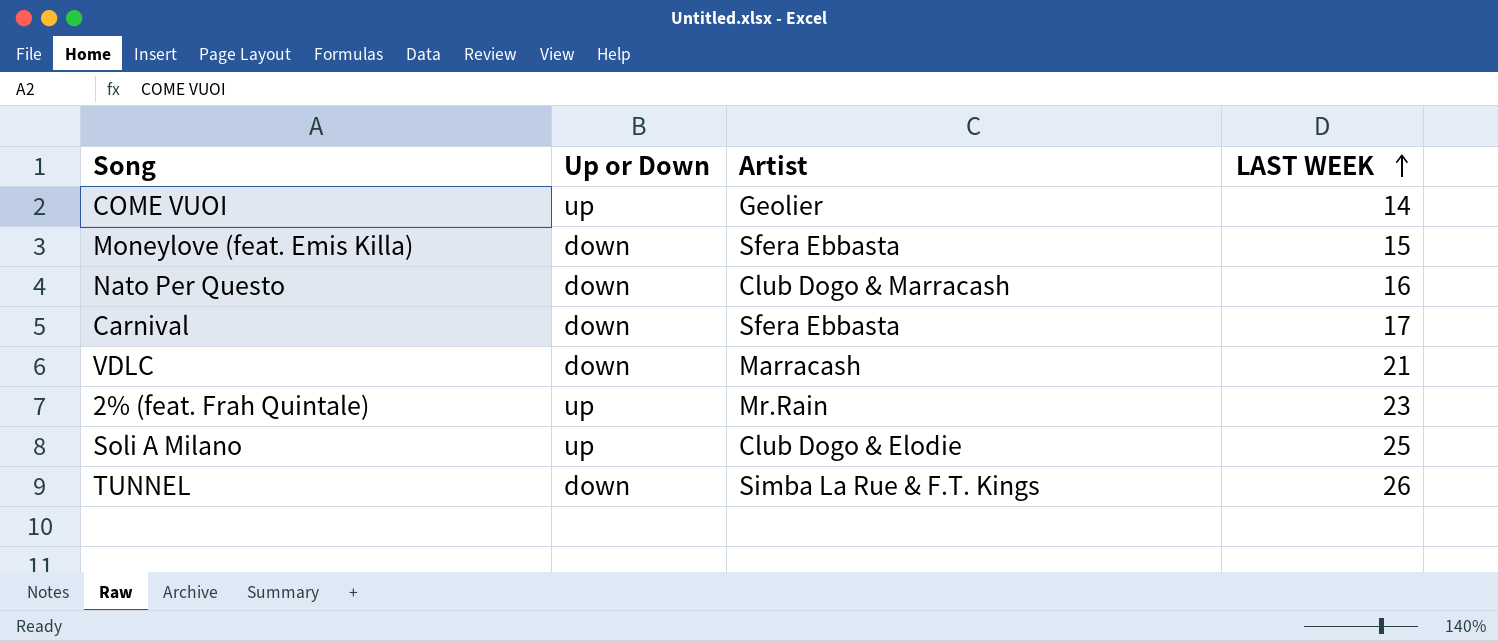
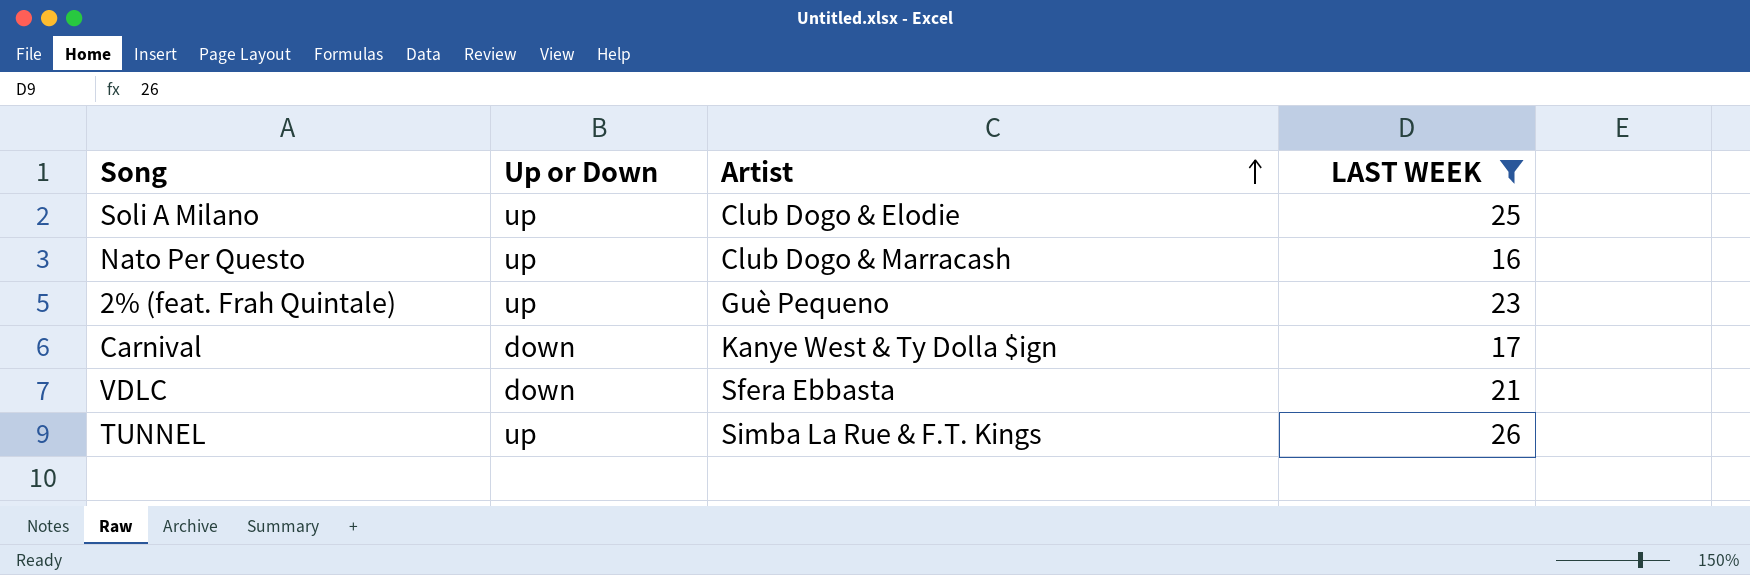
filter: none -> LAST WEEK >= 16
row order: LAST WEEK ascending -> Artist ascending
Nato Per Questo | Up or Down: down -> up
2% (feat. Frah Quintale) | Artist: Mr.Rain -> Guè Pequeno
Carnival | Artist: Sfera Ebbasta -> Kanye West & Ty Dolla $ign
VDLC | Artist: Marracash -> Sfera Ebbasta
TUNNEL | Up or Down: down -> up

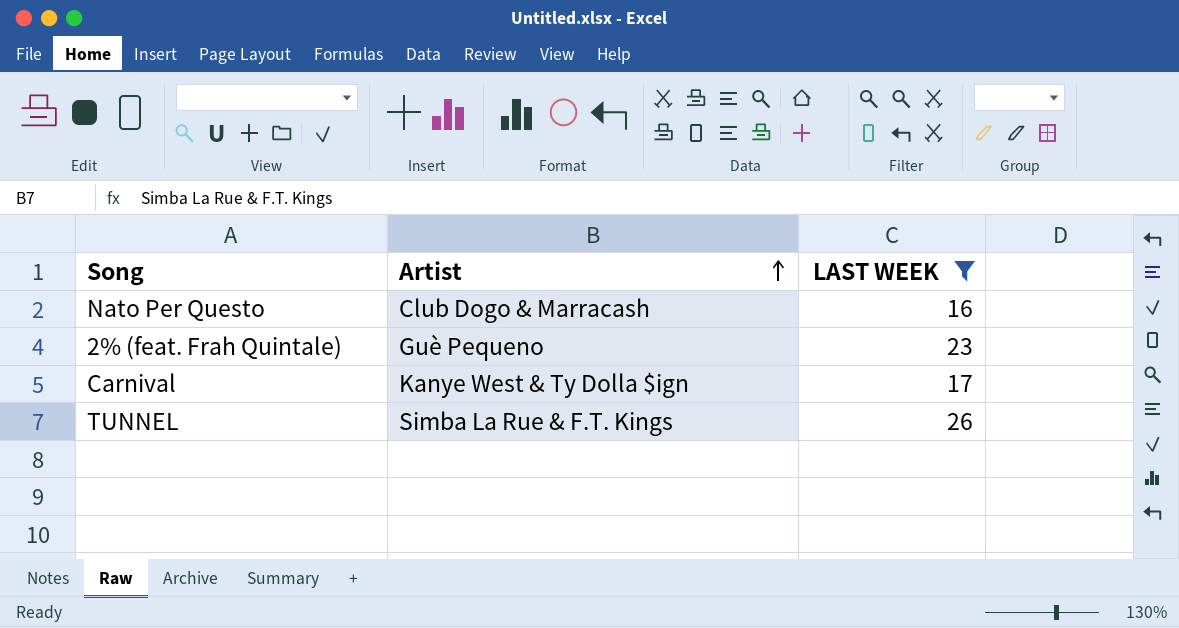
column Up or Down | position: 2 -> none
row Soli A Milano: up | Club Dogo & Elodie | 25 -> none
row VDLC: down | Sfera Ebbasta | 21 -> none

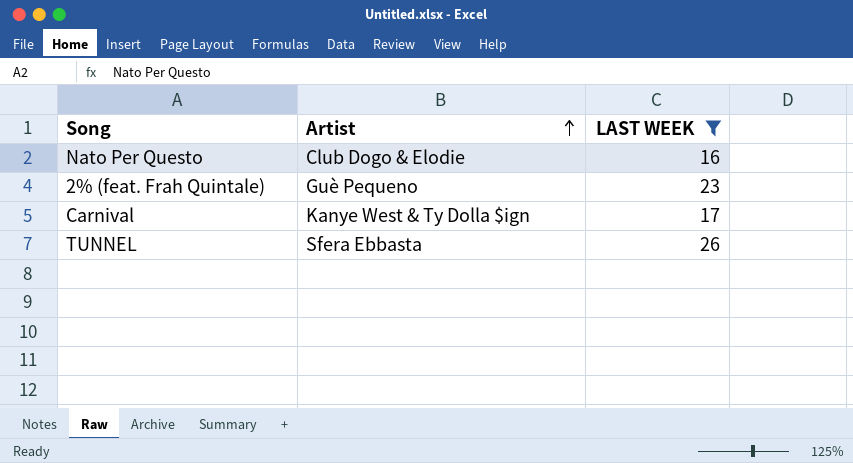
Nato Per Questo | Artist: Club Dogo & Marracash -> Club Dogo & Elodie
TUNNEL | Artist: Simba La Rue & F.T. Kings -> Sfera Ebbasta

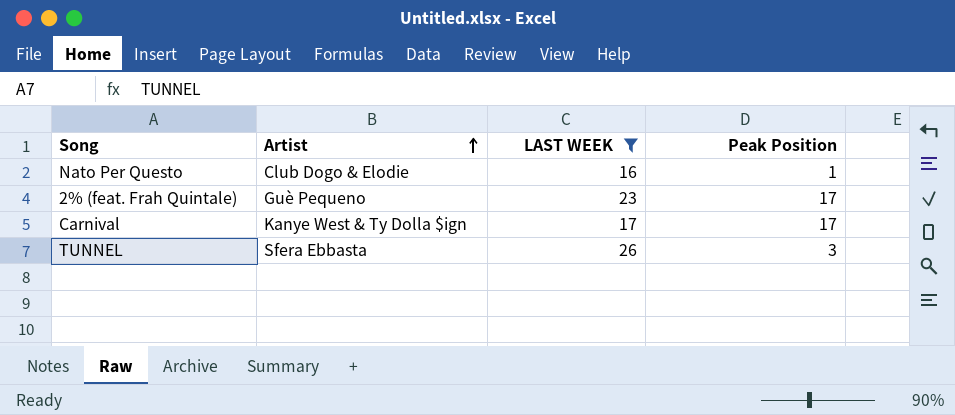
column Peak Position | position: none -> 4

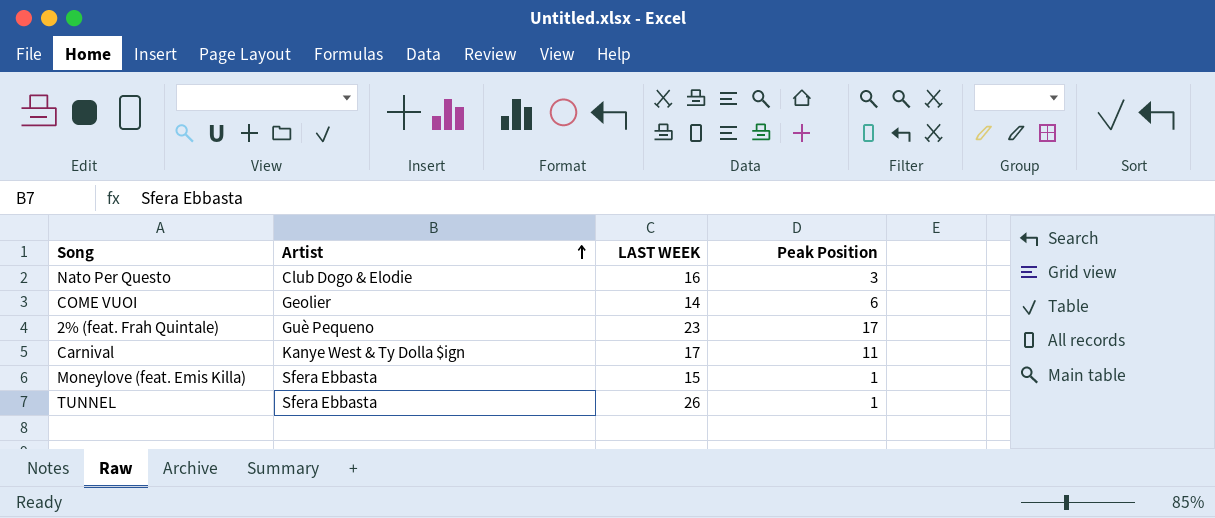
filter: LAST WEEK >= 16 -> none
Nato Per Questo | Peak Position: 1 -> 3
Carnival | Peak Position: 17 -> 11
TUNNEL | Peak Position: 3 -> 1

